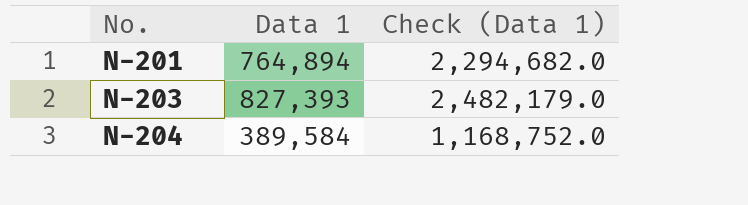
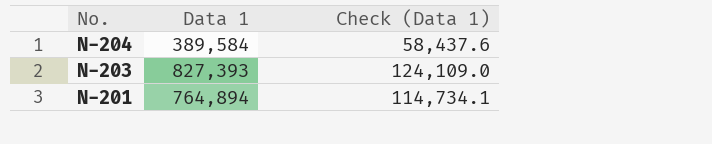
row order: No. ascending -> No. descending
column Check (Data 1) | formula: [Data 1] * 3 -> [Data 1] * 0.15

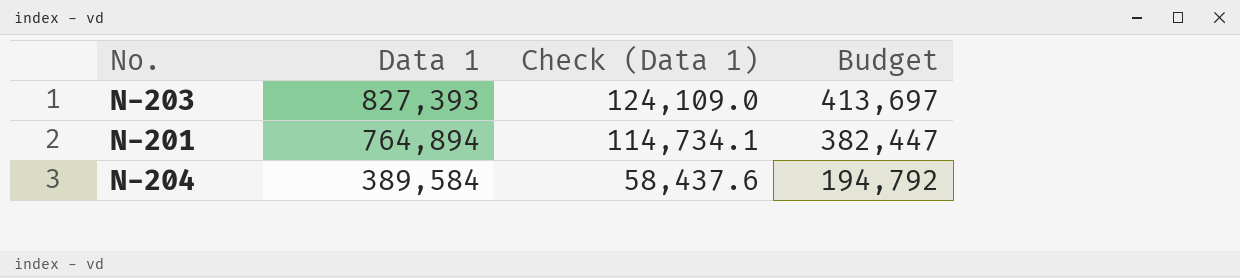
row order: No. descending -> Data 1 descending
column Budget | formula: none -> [Data 1] * 0.5

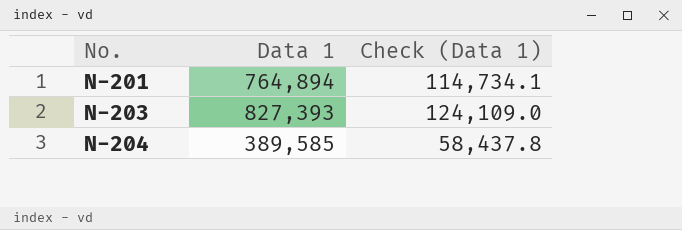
row order: Data 1 descending -> No. ascending
column Budget | formula: [Data 1] * 0.5 -> none
N-204 | Data 1: 389,584 -> 389,585
N-204 | Check (Data 1): 58,437.6 -> 58,437.8

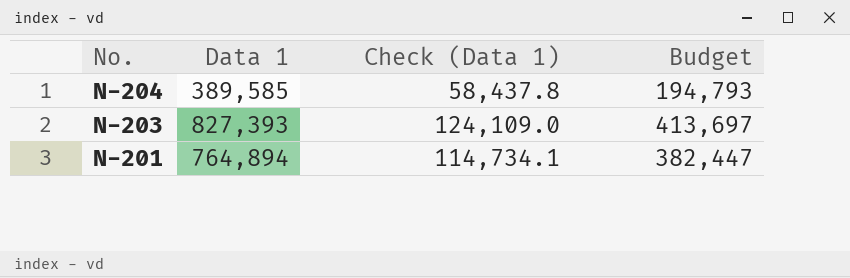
row order: No. ascending -> No. descending
column Budget | formula: none -> [Data 1] * 0.5

